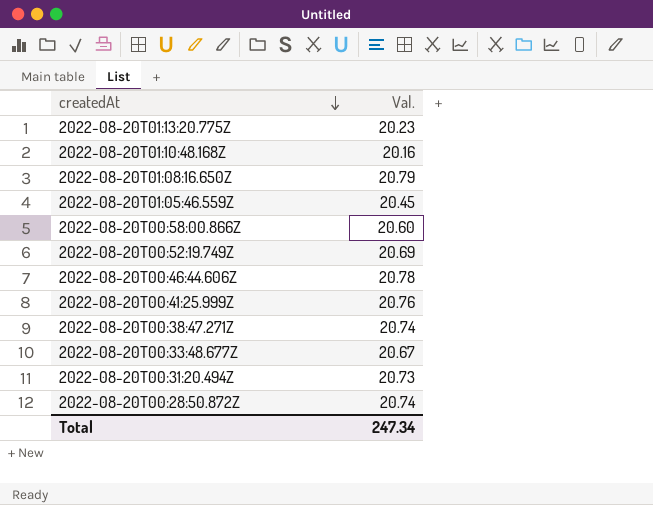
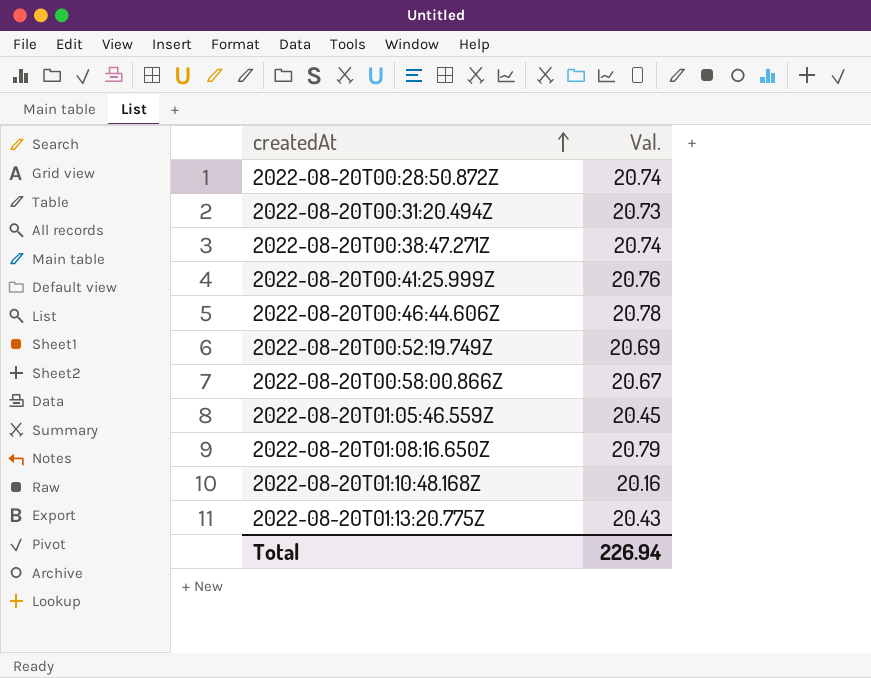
row order: createdAt descending -> createdAt ascending
row 2022-08-20T00:33:48.677Z: 20.67 -> none
2022-08-20T00:58:00.866Z | Val.: 20.60 -> 20.67
2022-08-20T01:13:20.775Z | Val.: 20.23 -> 20.43
Total | Val.: 247.34 -> 226.94

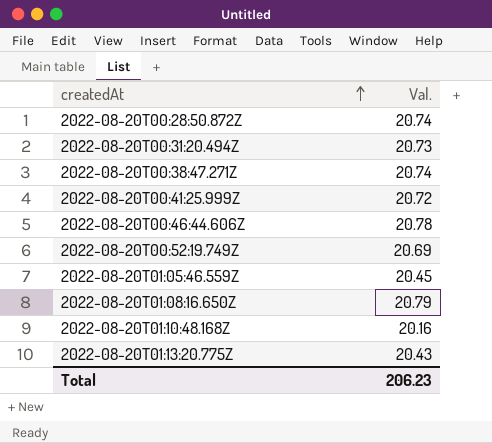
row 2022-08-20T00:58:00.866Z: 20.67 -> none
2022-08-20T00:41:25.999Z | Val.: 20.76 -> 20.72
Total | Val.: 226.94 -> 206.23

